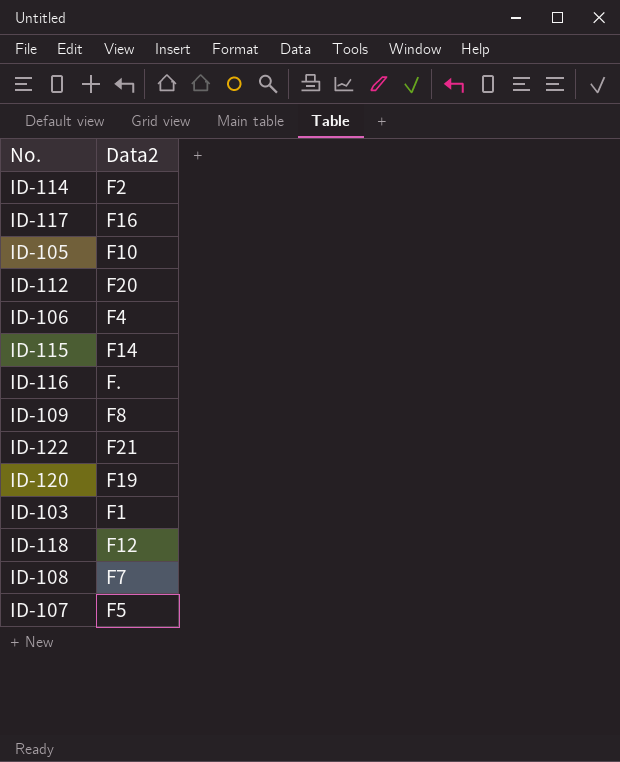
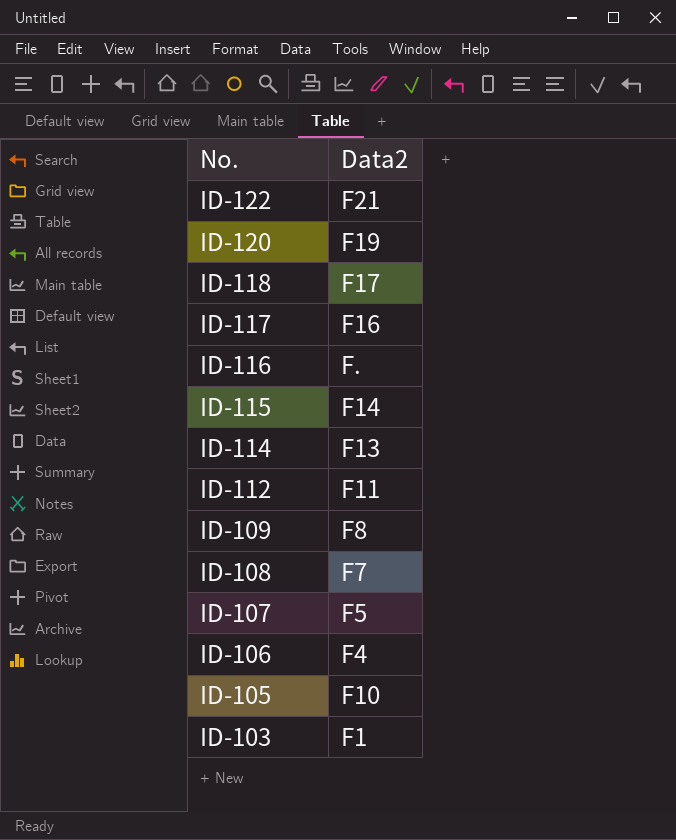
row order: none -> No. descending
ID-118 | Data2: F12 -> F17
ID-114 | Data2: F2 -> F13
ID-112 | Data2: F20 -> F11

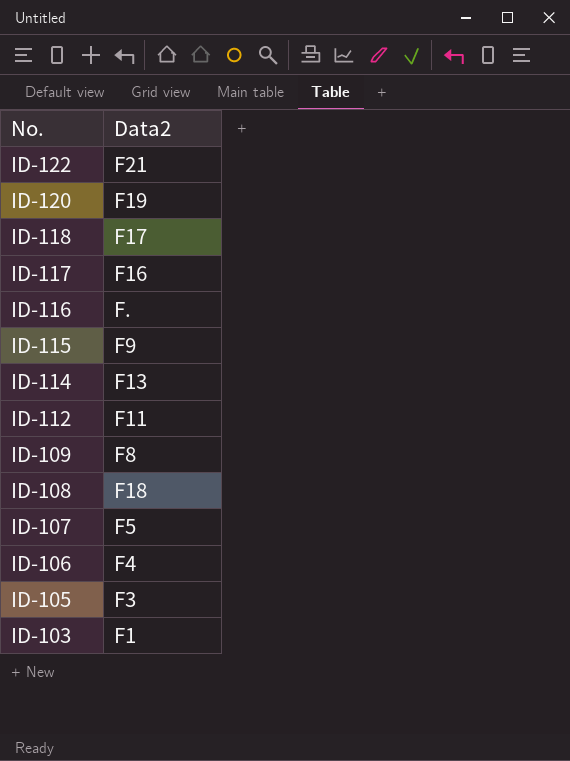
ID-115 | Data2: F14 -> F9
ID-108 | Data2: F7 -> F18
ID-105 | Data2: F10 -> F3

